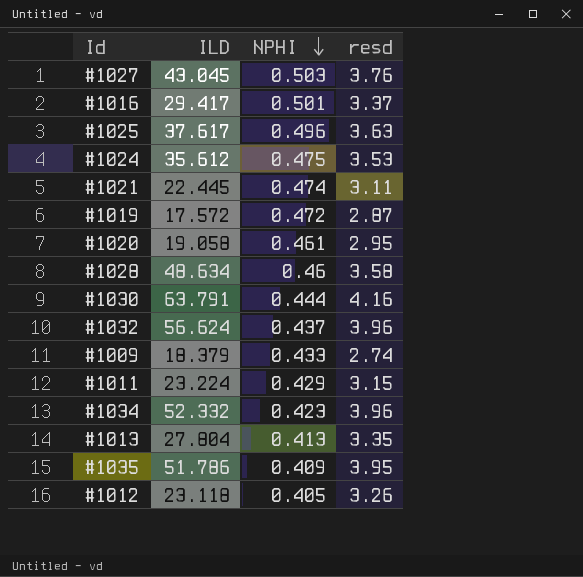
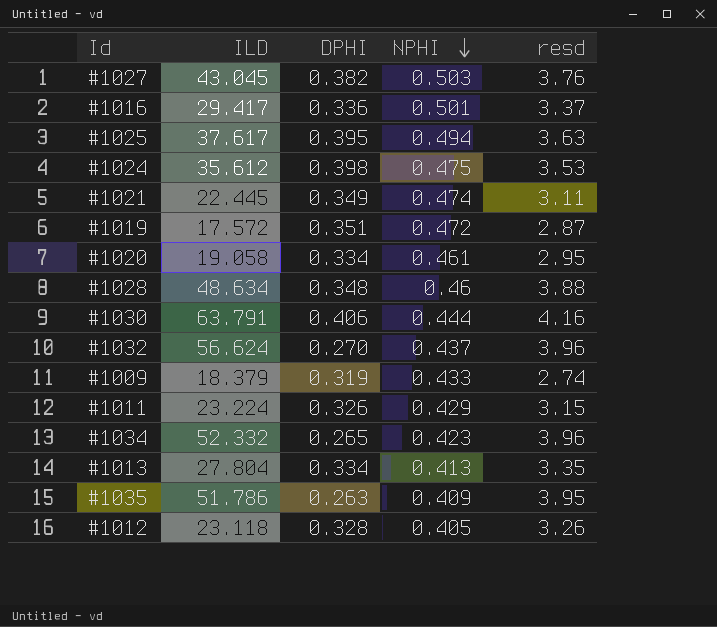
column DPHI | position: none -> 3
#1025 | NPHI: 0.496 -> 0.494
#1028 | resd: 3.58 -> 3.88

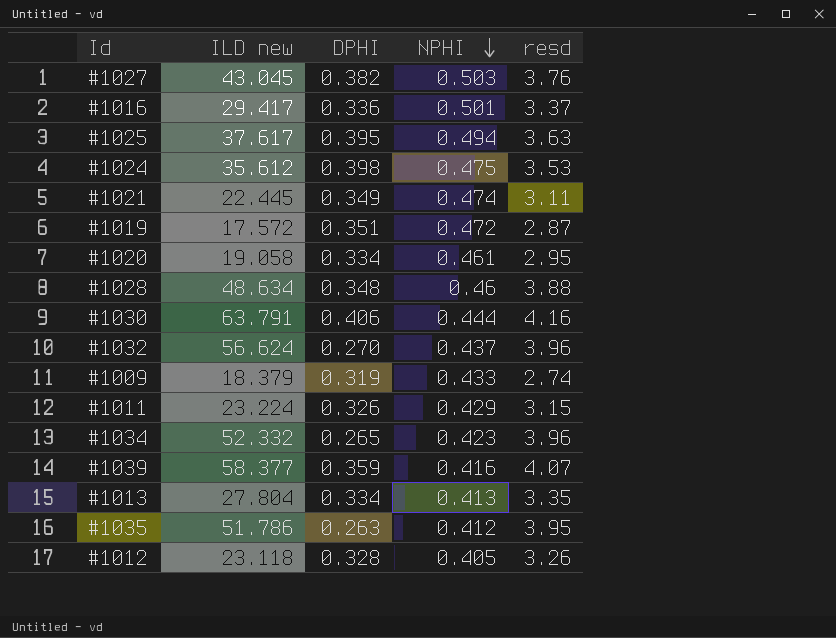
column name: ILD -> ILD new
row #1039: none -> 58.377 | 0.359 | 0.416 | 4.07
#1035 | NPHI: 0.409 -> 0.412

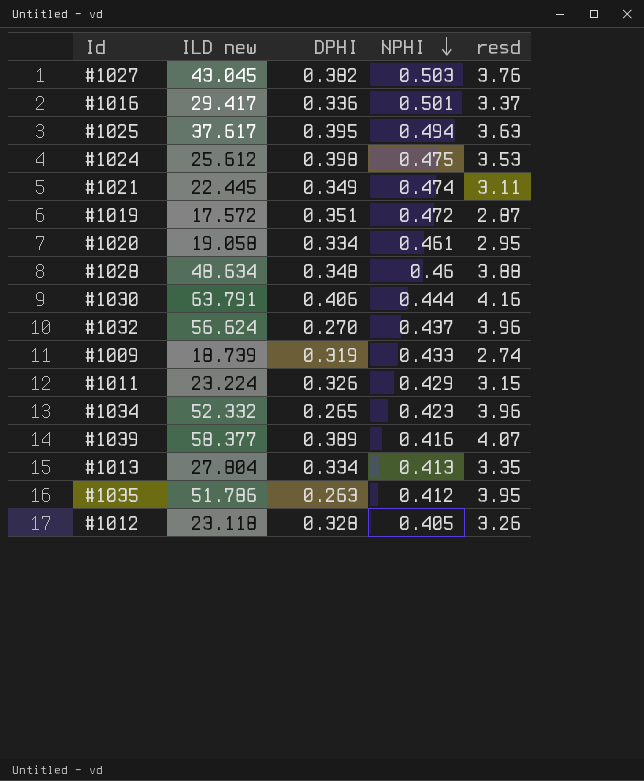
#1024 | ILD new: 35.612 -> 25.612
#1009 | ILD new: 18.379 -> 18.739
#1039 | DPHI: 0.359 -> 0.389

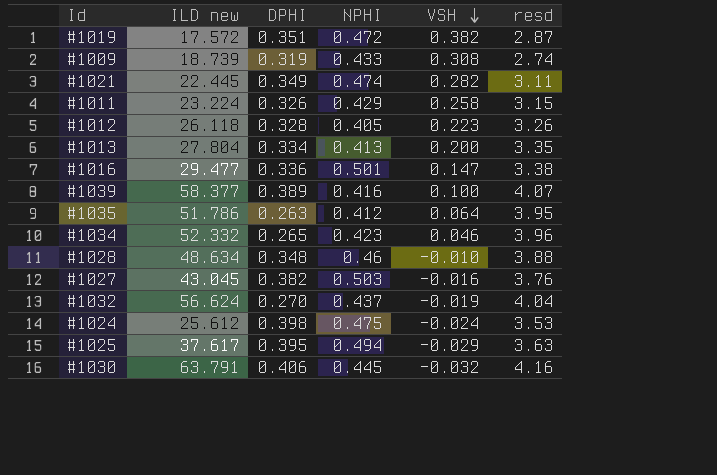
row order: NPHI descending -> VSH descending
column VSH | position: none -> 5
row #1020: 19.058 | 0.334 | 0.461 | 2.95 -> none
#1012 | ILD new: 23.118 -> 26.118
#1016 | ILD new: 29.417 -> 29.477
#1016 | resd: 3.37 -> 3.38
#1032 | resd: 3.96 -> 4.04
#1030 | NPHI: 0.444 -> 0.445

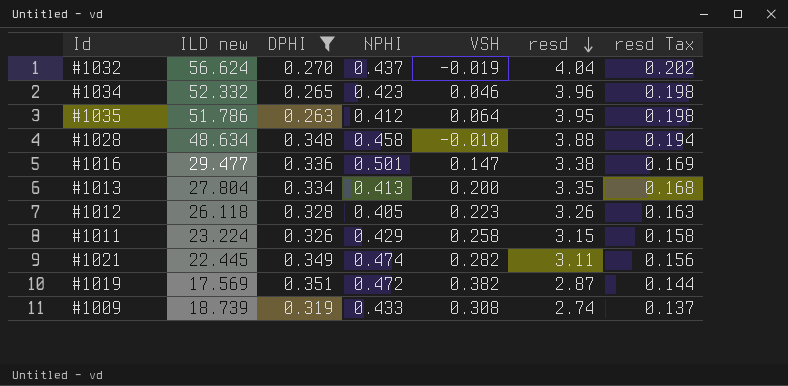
filter: none -> DPHI <= 0.351
row order: VSH descending -> resd descending
column resd Tax | formula: none -> [resd] * 0.05
#1028 | NPHI: 0.46 -> 0.458
#1019 | ILD new: 17.572 -> 17.569

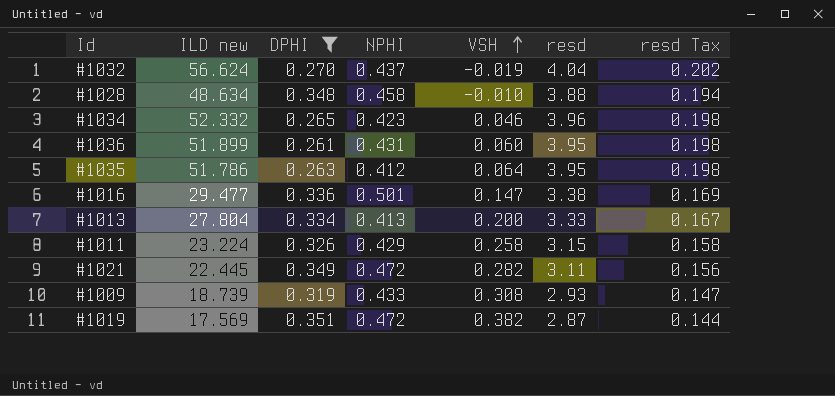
row order: resd descending -> VSH ascending
row #1012: 26.118 | 0.328 | 0.405 | 0.223 | 3.26 | 0.163 -> none
row #1036: none -> 51.899 | 0.261 | 0.431 | 0.060 | 3.95 | 0.198
#1013 | resd: 3.35 -> 3.33
#1013 | resd Tax: 0.168 -> 0.167
#1021 | NPHI: 0.474 -> 0.472
#1009 | resd: 2.74 -> 2.93
#1009 | resd Tax: 0.137 -> 0.147

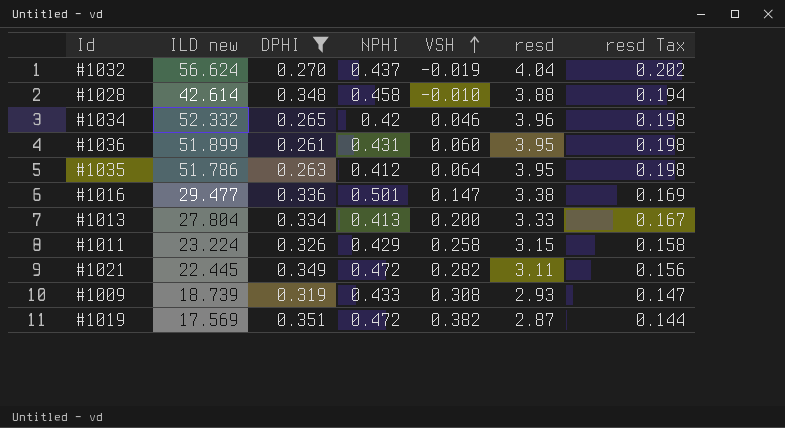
#1028 | ILD new: 48.634 -> 42.614
#1034 | NPHI: 0.423 -> 0.42

